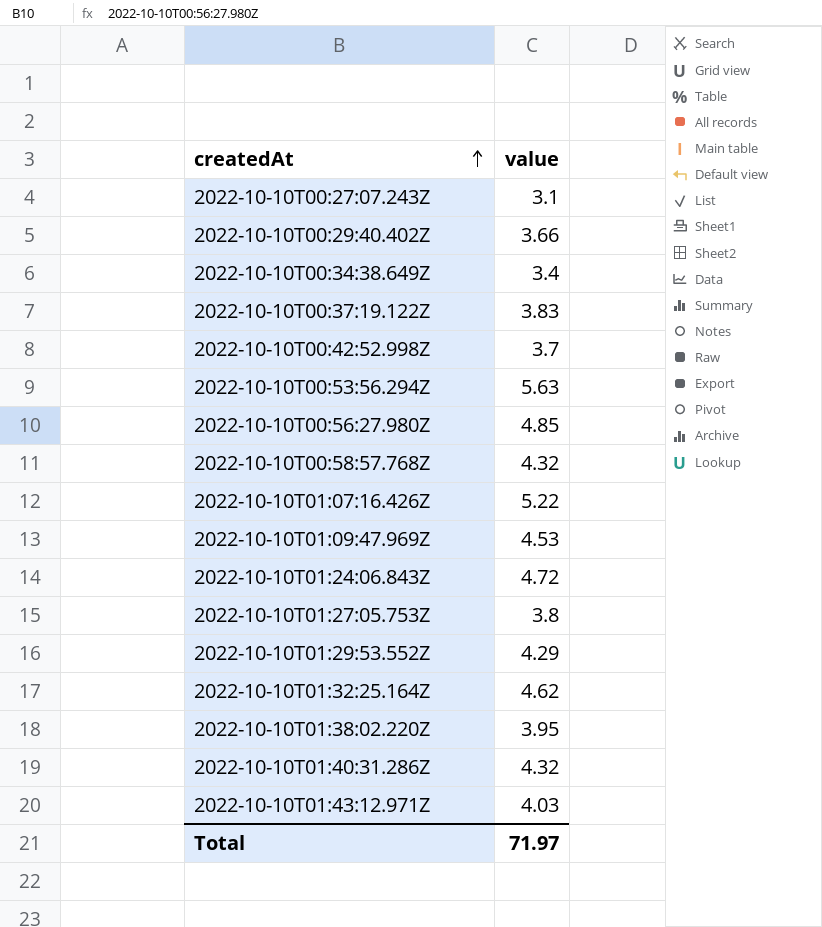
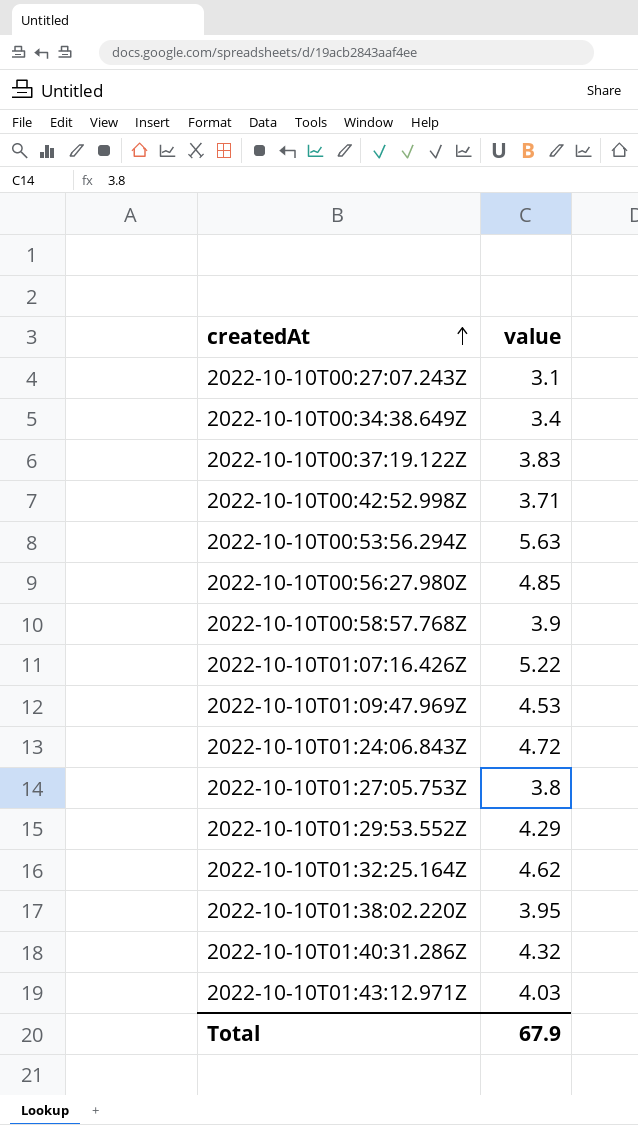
row 2022-10-10T00:29:40.402Z: 3.66 -> none
2022-10-10T00:42:52.998Z | value: 3.7 -> 3.71
2022-10-10T00:58:57.768Z | value: 4.32 -> 3.9
Total | value: 71.97 -> 67.9

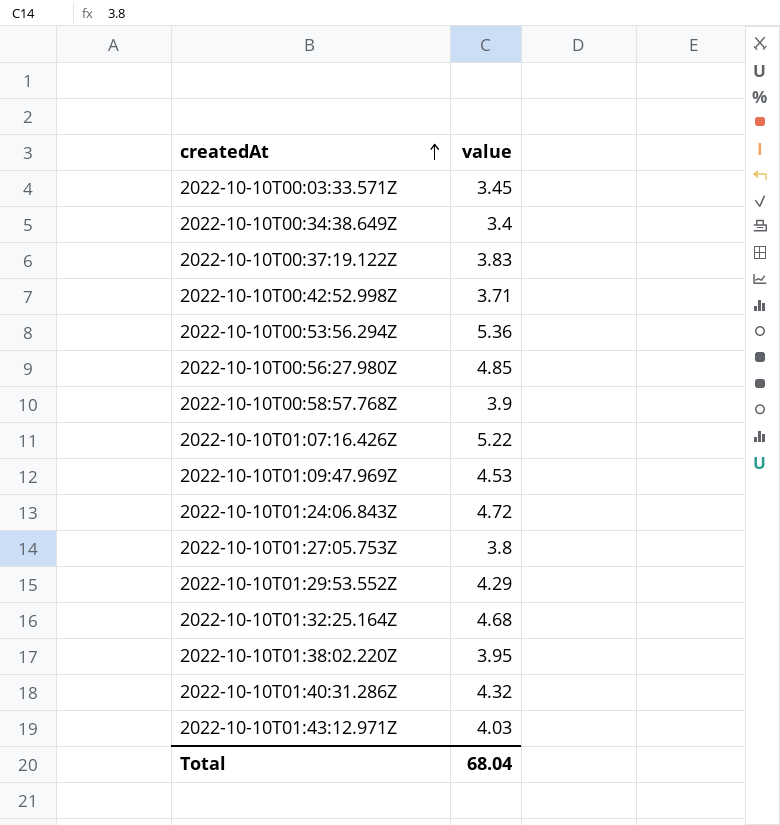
row 2022-10-10T00:27:07.243Z: 3.1 -> none
row 2022-10-10T00:03:33.571Z: none -> 3.45
2022-10-10T00:53:56.294Z | value: 5.63 -> 5.36
2022-10-10T01:32:25.164Z | value: 4.62 -> 4.68
Total | value: 67.9 -> 68.04

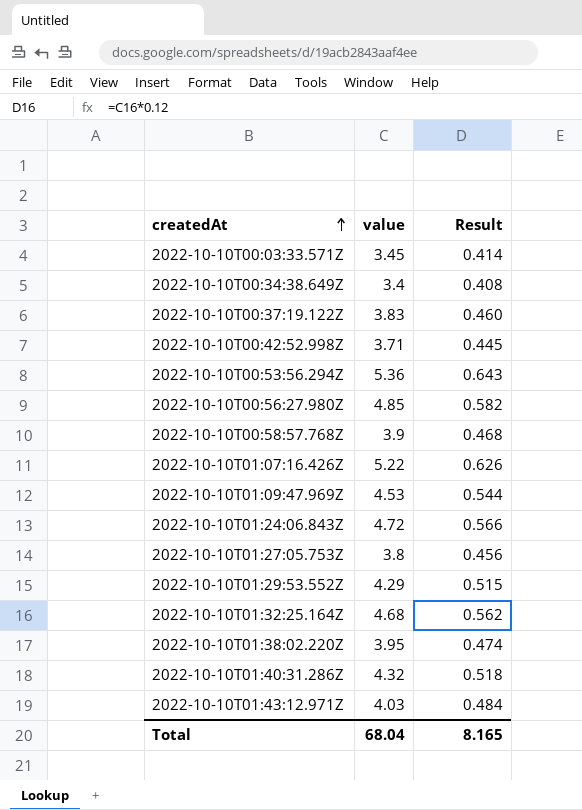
column Result | formula: none -> [value] * 0.12

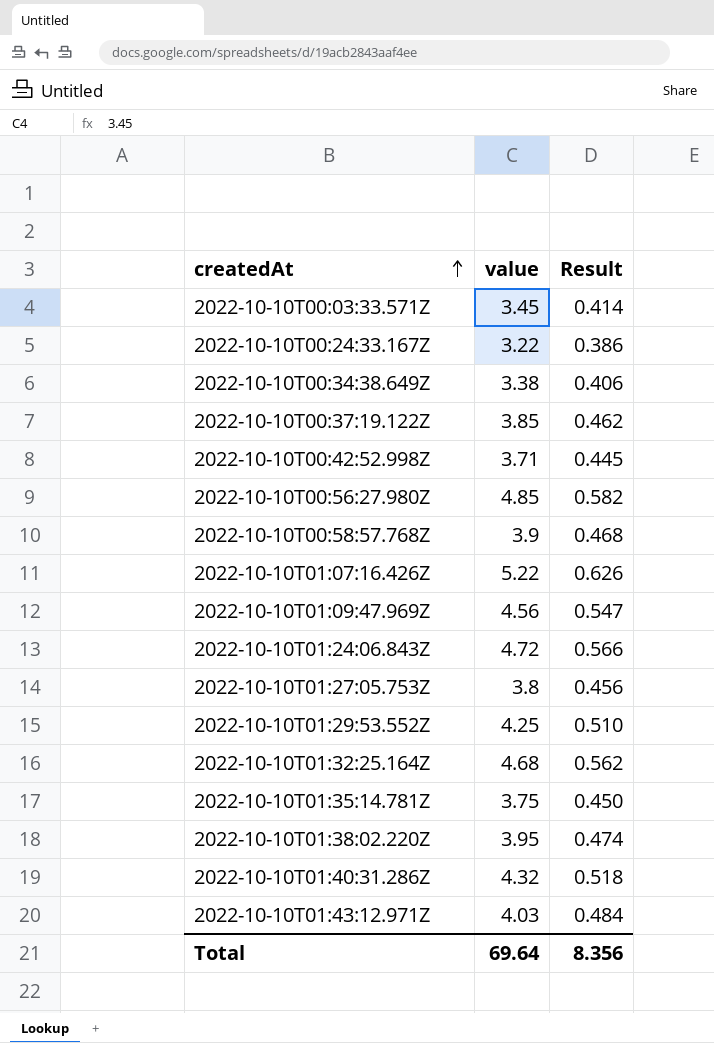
row 2022-10-10T00:53:56.294Z: 5.36 | 0.643 -> none
row 2022-10-10T00:24:33.167Z: none -> 3.22 | 0.386
2022-10-10T00:34:38.649Z | value: 3.4 -> 3.38
2022-10-10T00:34:38.649Z | Result: 0.408 -> 0.406
2022-10-10T00:37:19.122Z | value: 3.83 -> 3.85
2022-10-10T00:37:19.122Z | Result: 0.460 -> 0.462
2022-10-10T01:09:47.969Z | value: 4.53 -> 4.56
2022-10-10T01:09:47.969Z | Result: 0.544 -> 0.547
2022-10-10T01:29:53.552Z | value: 4.29 -> 4.25
2022-10-10T01:29:53.552Z | Result: 0.515 -> 0.510
row 2022-10-10T01:35:14.781Z: none -> 3.75 | 0.450
Total | value: 68.04 -> 69.64
Total | Result: 8.165 -> 8.356

